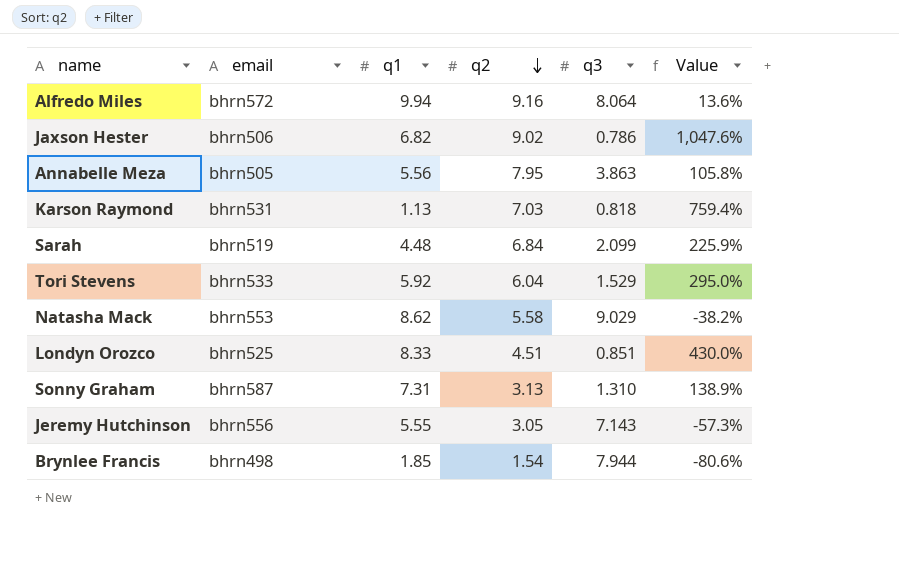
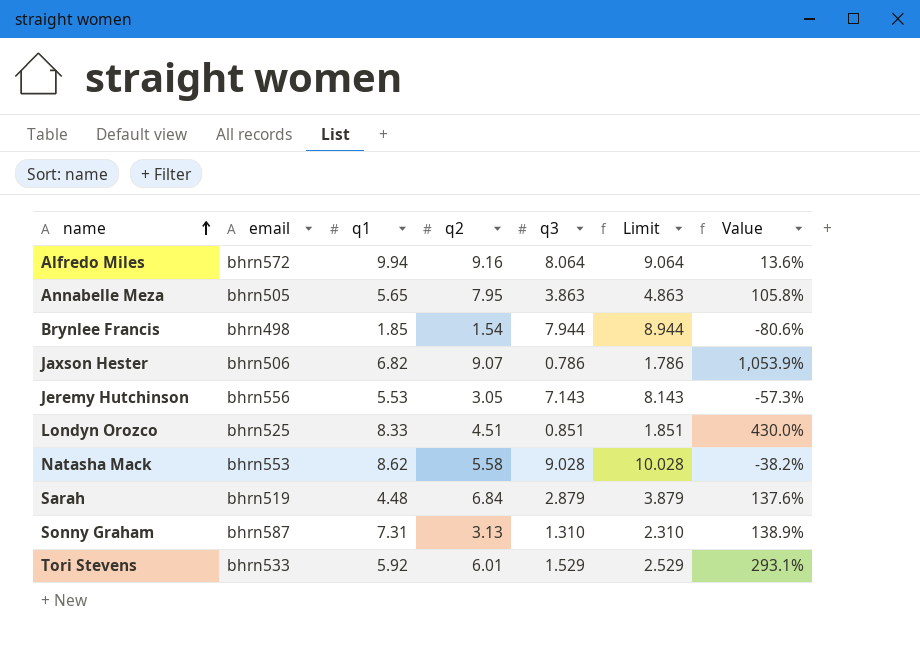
row order: q2 descending -> name ascending
column Limit | formula: none -> [q3] + 1
row Karson Raymond: bhrn531 | 1.13 | 7.03 | 0.818 | 759.4% -> none
Annabelle Meza | q1: 5.56 -> 5.65
Jaxson Hester | q2: 9.02 -> 9.07
Jaxson Hester | Value: 1,047.6% -> 1,053.9%
Jeremy Hutchinson | q1: 5.55 -> 5.53
Natasha Mack | q3: 9.029 -> 9.028
Sarah | q3: 2.099 -> 2.879
Sarah | Value: 225.9% -> 137.6%
Tori Stevens | q2: 6.04 -> 6.01
Tori Stevens | Value: 295.0% -> 293.1%

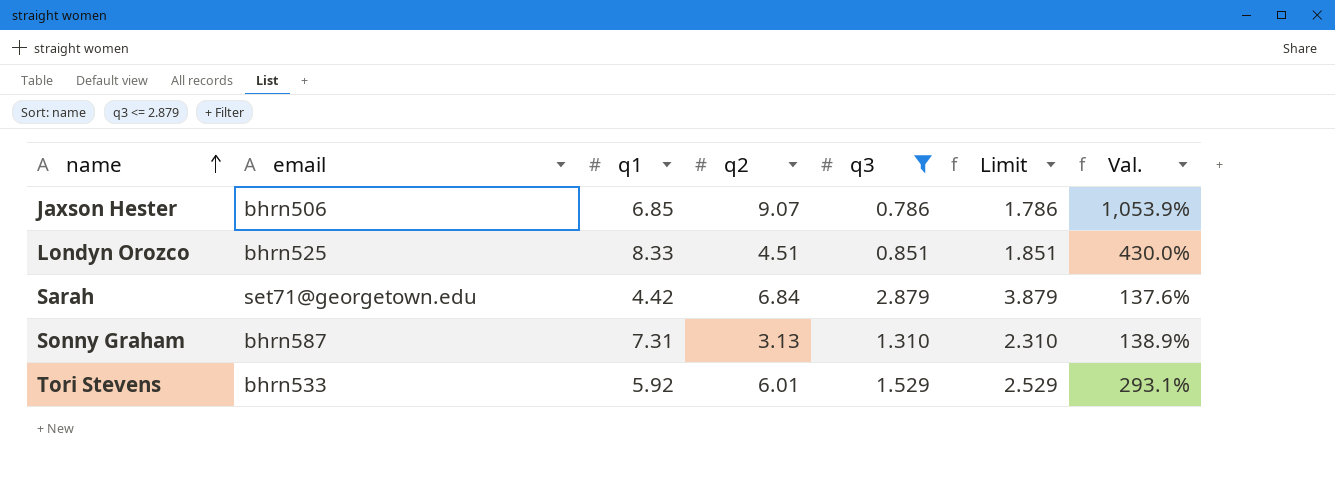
filter: none -> q3 <= 2.879
column name: Value -> Val.
Jaxson Hester | q1: 6.82 -> 6.85
Sarah | email: bhrn519 -> set71@georgetown.edu
Sarah | q1: 4.48 -> 4.42

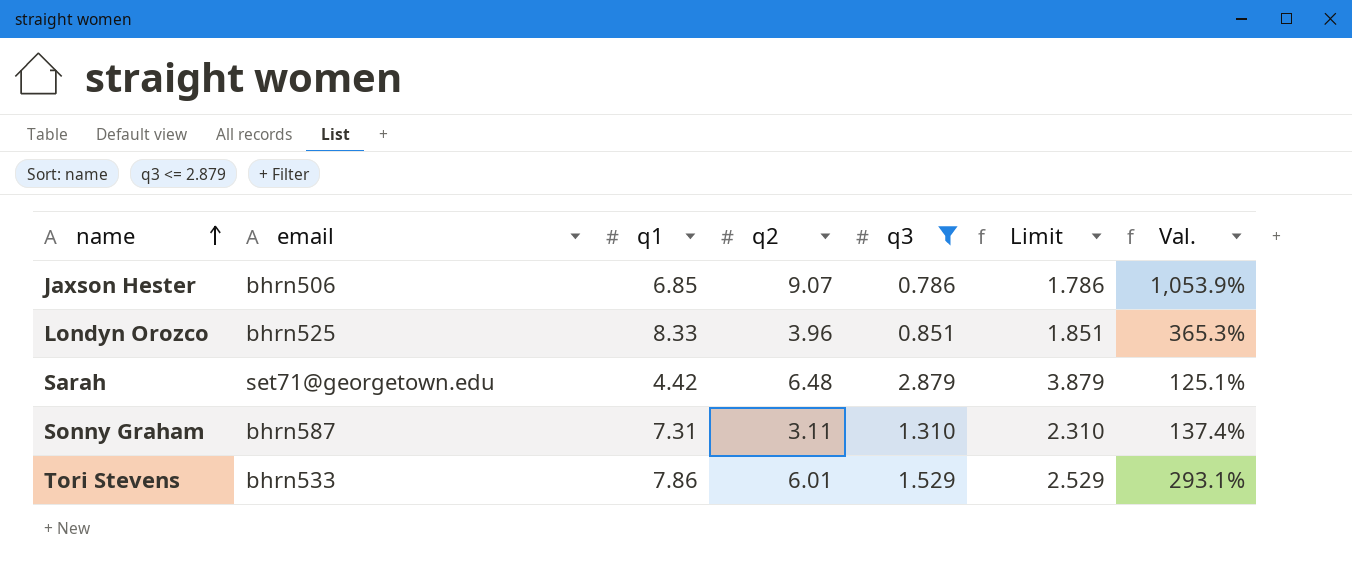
Londyn Orozco | q2: 4.51 -> 3.96
Londyn Orozco | Val.: 430.0% -> 365.3%
Sarah | q2: 6.84 -> 6.48
Sarah | Val.: 137.6% -> 125.1%
Sonny Graham | q2: 3.13 -> 3.11
Sonny Graham | Val.: 138.9% -> 137.4%
Tori Stevens | q1: 5.92 -> 7.86

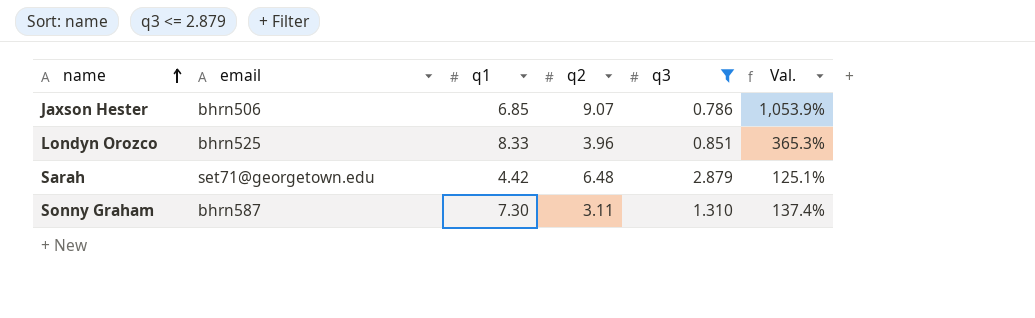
column Limit | formula: [q3] + 1 -> none
row Tori Stevens: bhrn533 | 7.86 | 6.01 | 1.529 | 2.529 | 293.1% -> none
Sonny Graham | q1: 7.31 -> 7.30

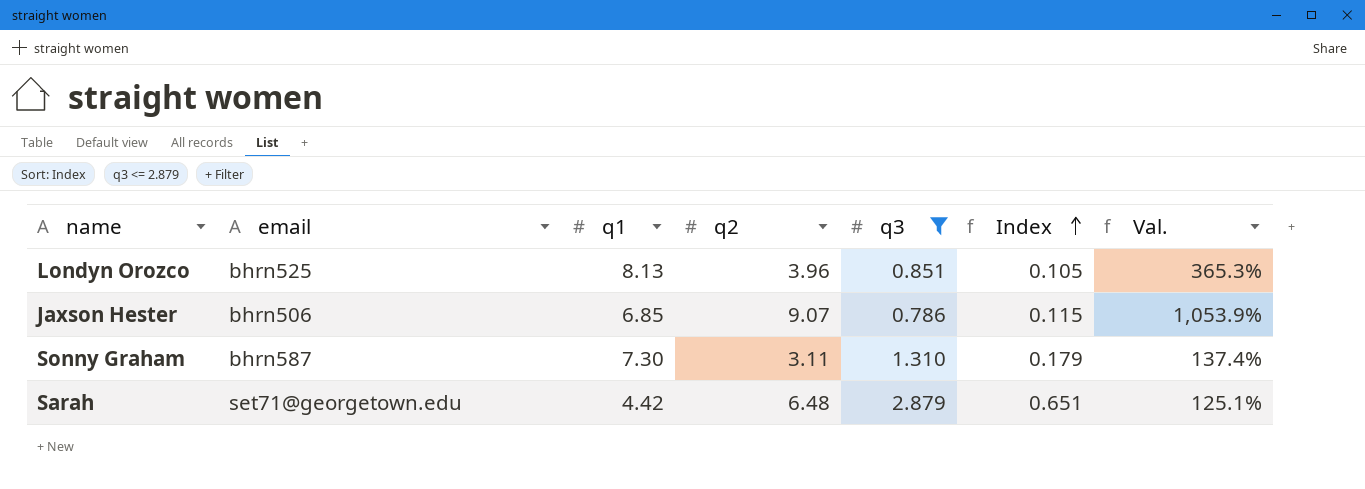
row order: name ascending -> Index ascending
column Index | formula: none -> [q3] / [q1]
Londyn Orozco | q1: 8.33 -> 8.13

